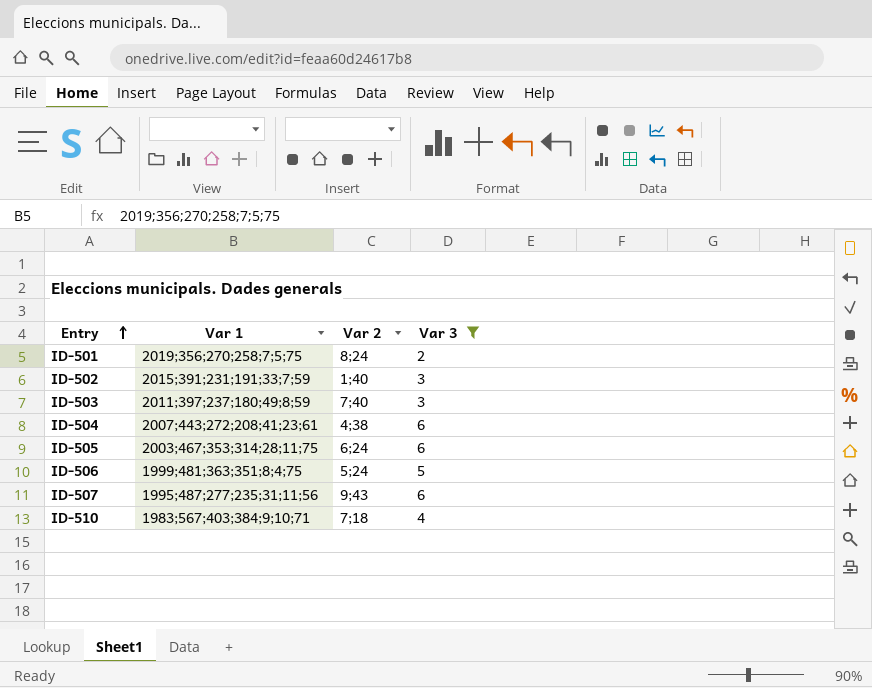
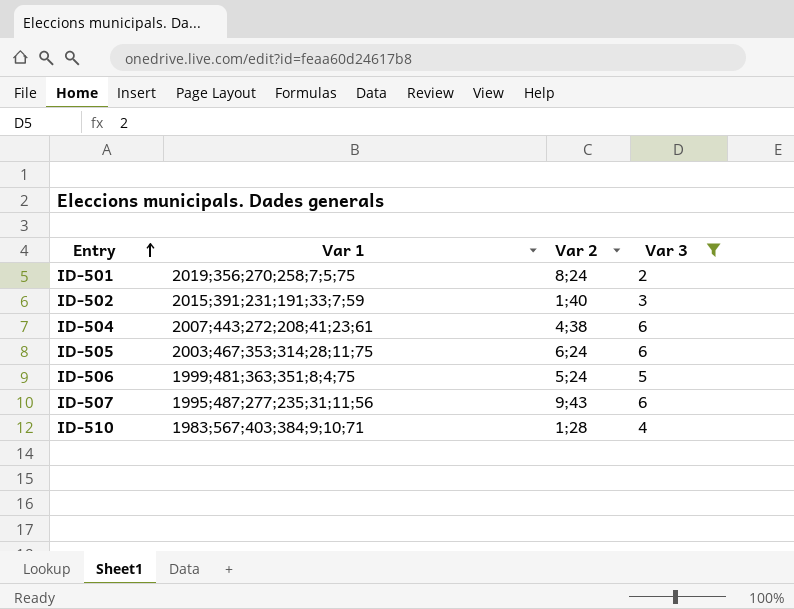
row ID-503: 2011;397;237;180;49;8;59 | 7;40 | 3 -> none
ID-510 | Var 2: 7;18 -> 1;28

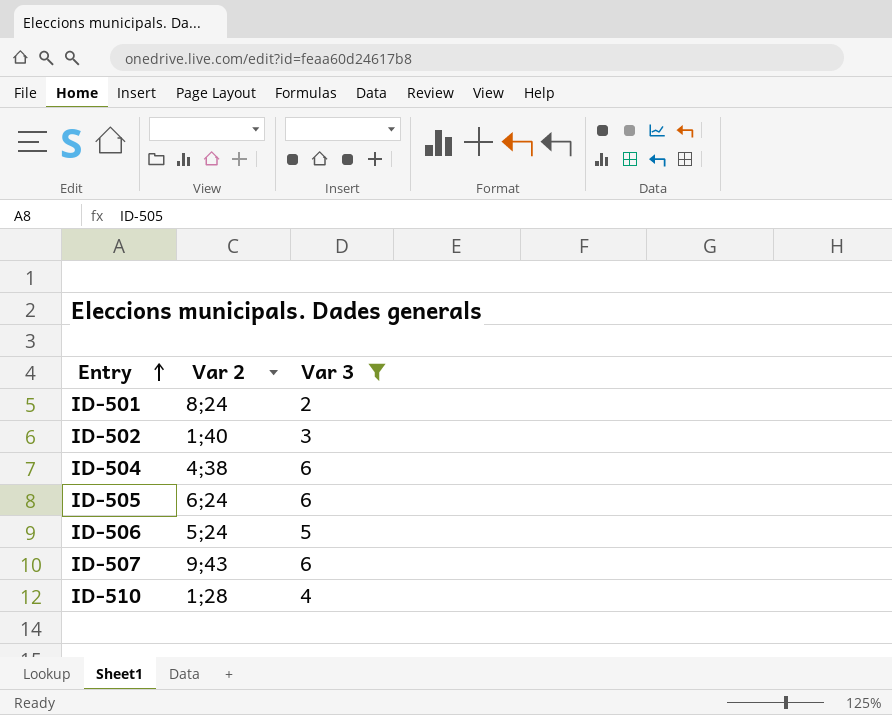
column Var 1 | position: 2 -> none

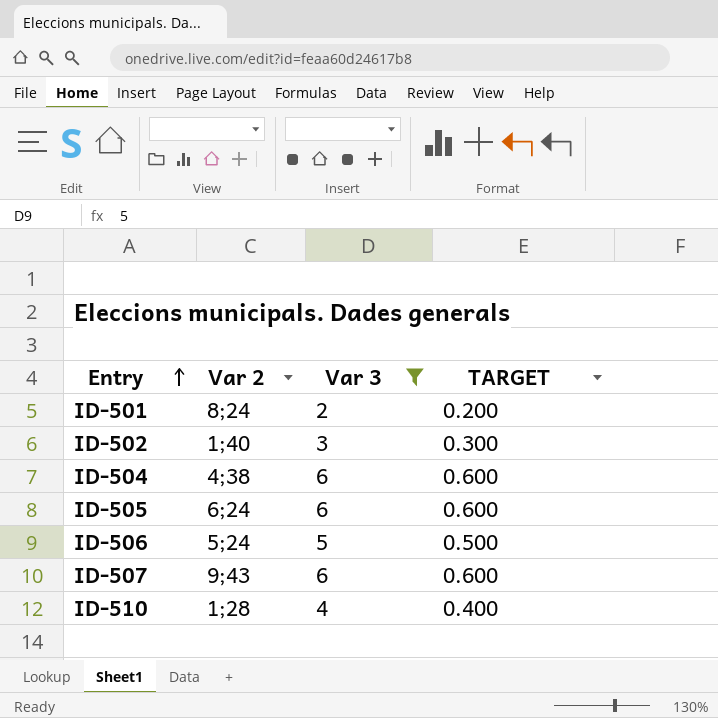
column TARGET | formula: none -> [Var 3] * 0.1

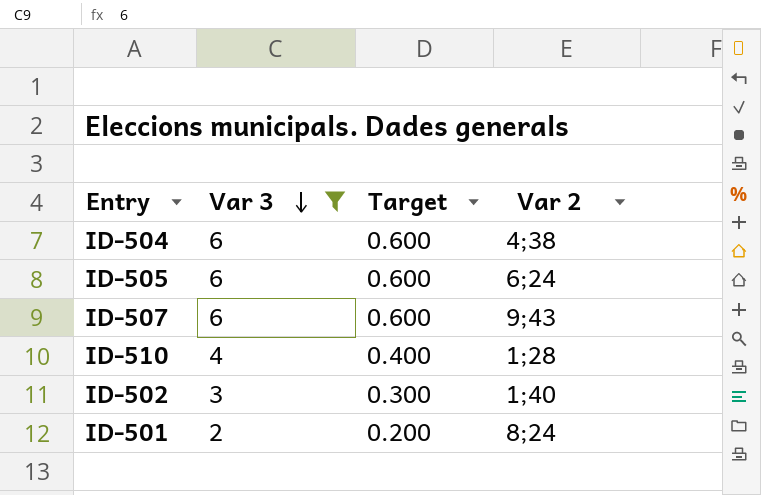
row order: Entry ascending -> Var 3 descending
column name: TARGET -> Target
column Var 2 | position: 2 -> 4
row ID-506: 5;24 | 5 | 0.500 -> none

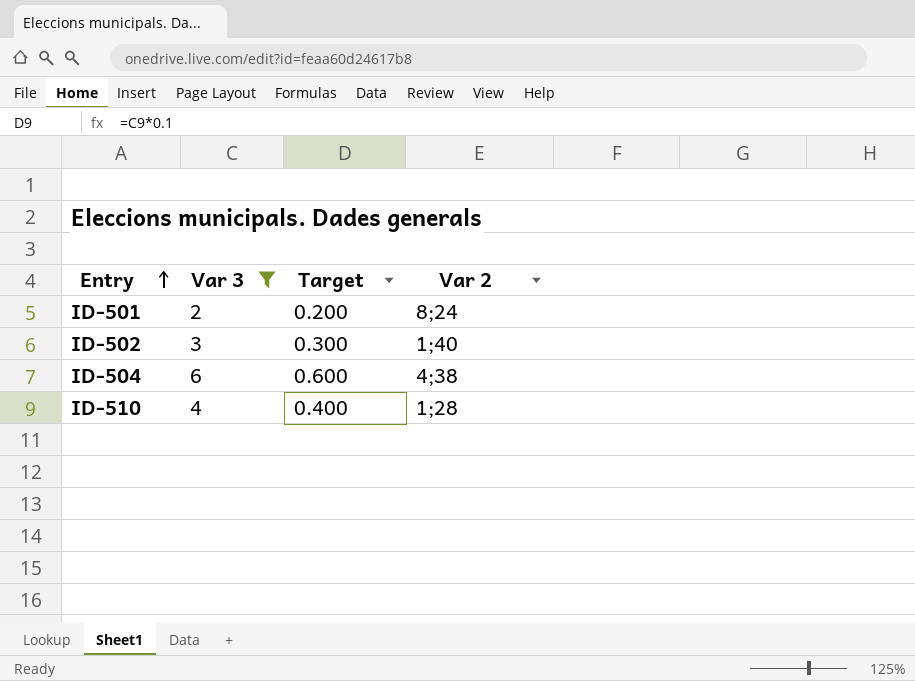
row order: Var 3 descending -> Entry ascending
row ID-505: 6 | 0.600 | 6;24 -> none
row ID-507: 6 | 0.600 | 9;43 -> none

